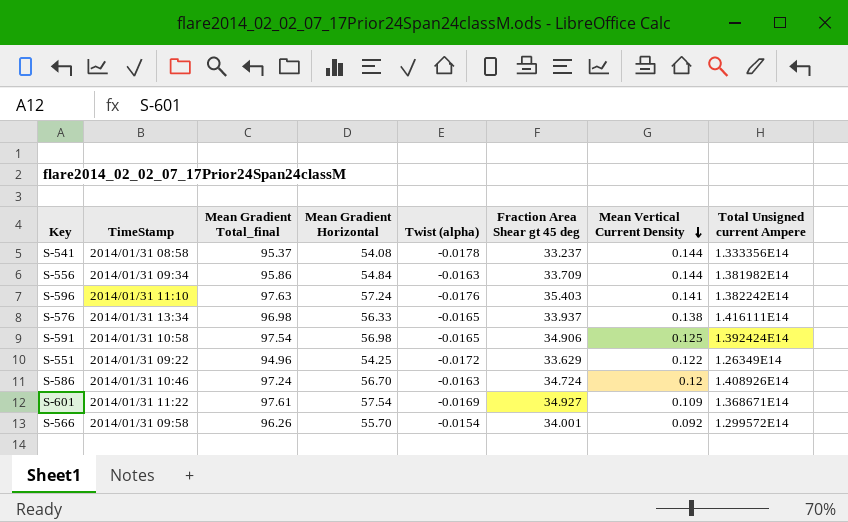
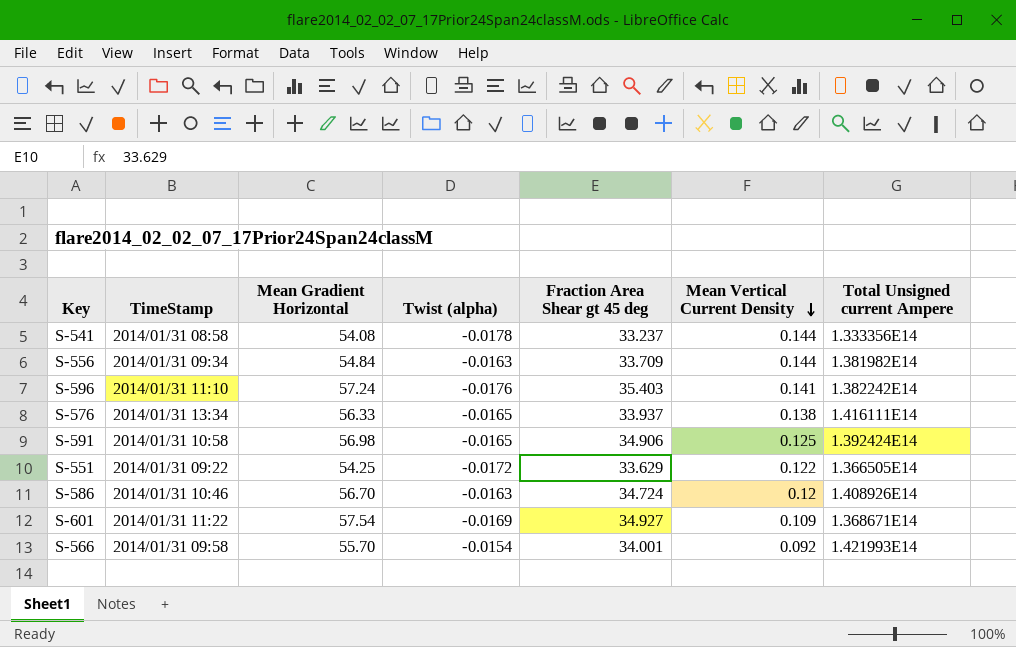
column Mean Gradient Total_final | position: 3 -> none
S-551 | Total Unsigned current Ampere: 1.26349E14 -> 1.366505E14
S-566 | Total Unsigned current Ampere: 1.299572E14 -> 1.421993E14

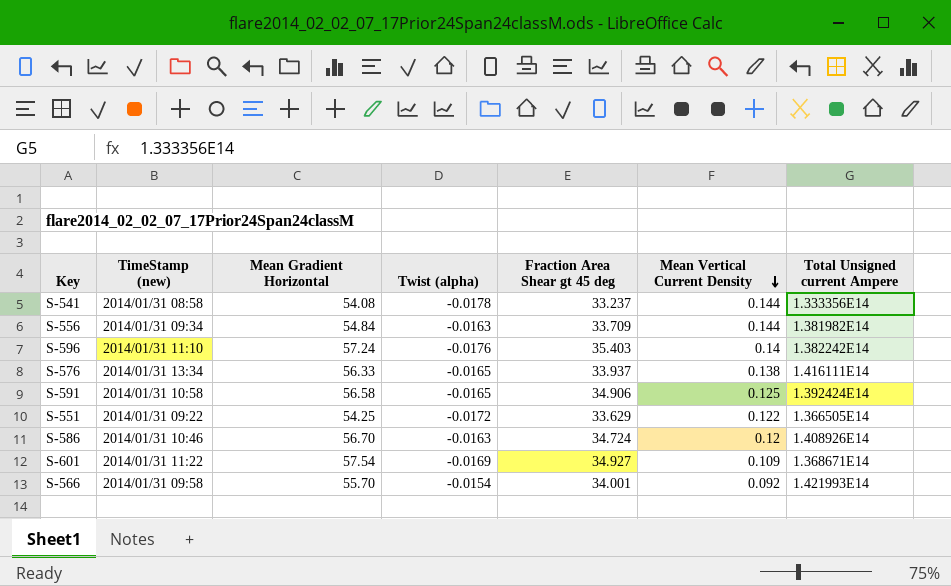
column name: TimeStamp -> TimeStamp (new)
S-596 | Mean Vertical Current Density: 0.141 -> 0.14
S-591 | Mean Gradient Horizontal: 56.98 -> 56.58

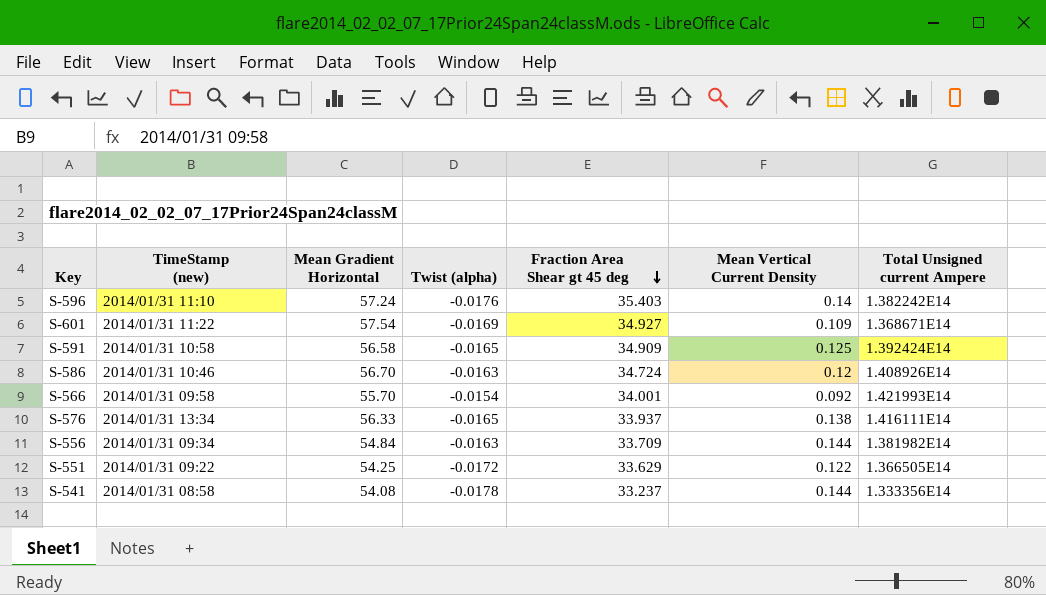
row order: Mean Vertical Current Density descending -> Fraction Area Shear gt 45 deg descending
S-591 | Fraction Area Shear gt 45 deg: 34.906 -> 34.909

